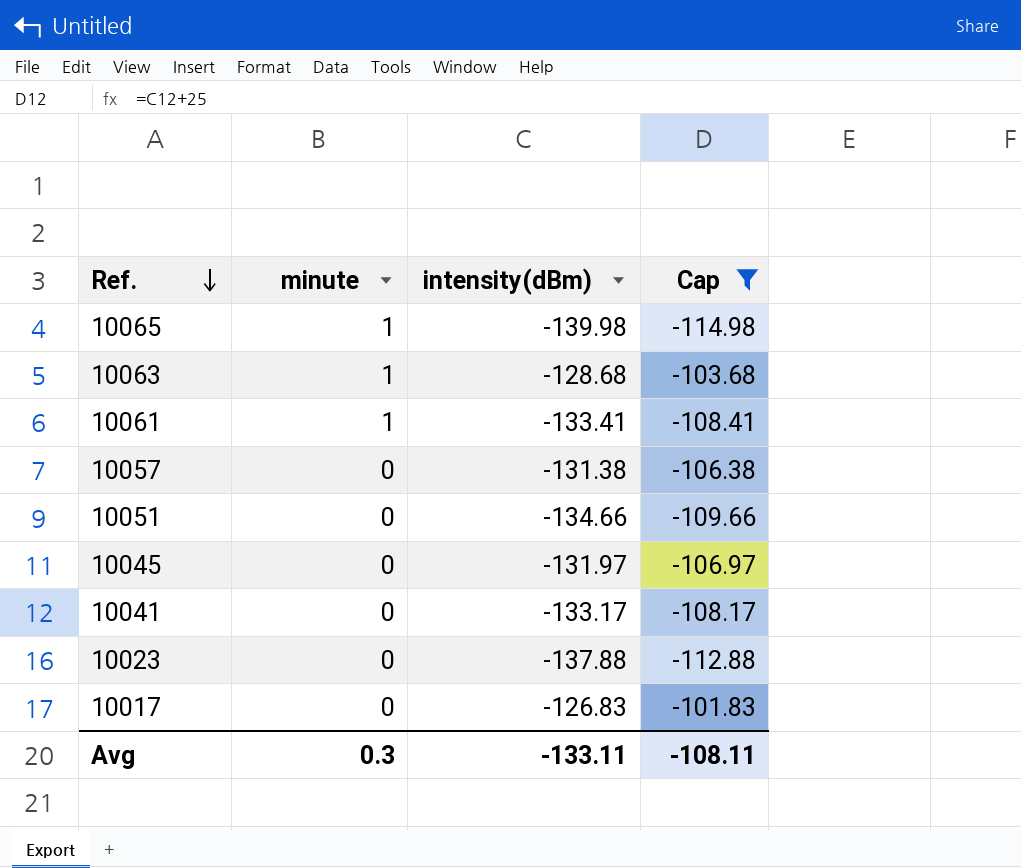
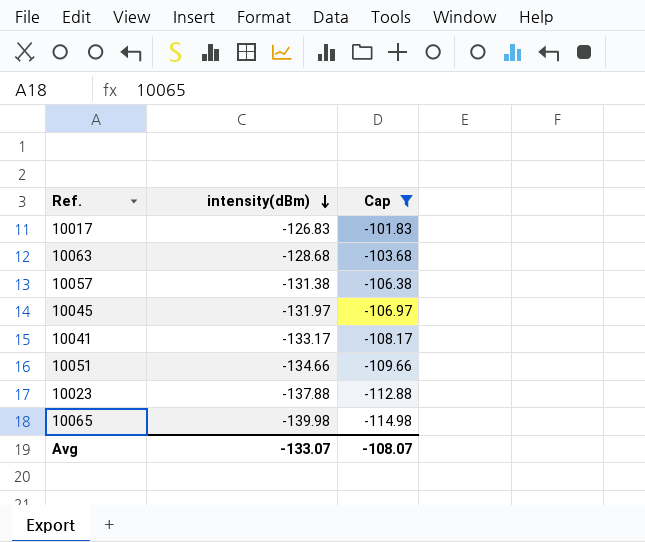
row order: Ref. descending -> intensity(dBm) descending
column minute | position: 2 -> none
row 10061: 1 | -133.41 | -108.41 -> none
Avg | intensity(dBm): -133.11 -> -133.07
Avg | Cap: -108.11 -> -108.07

